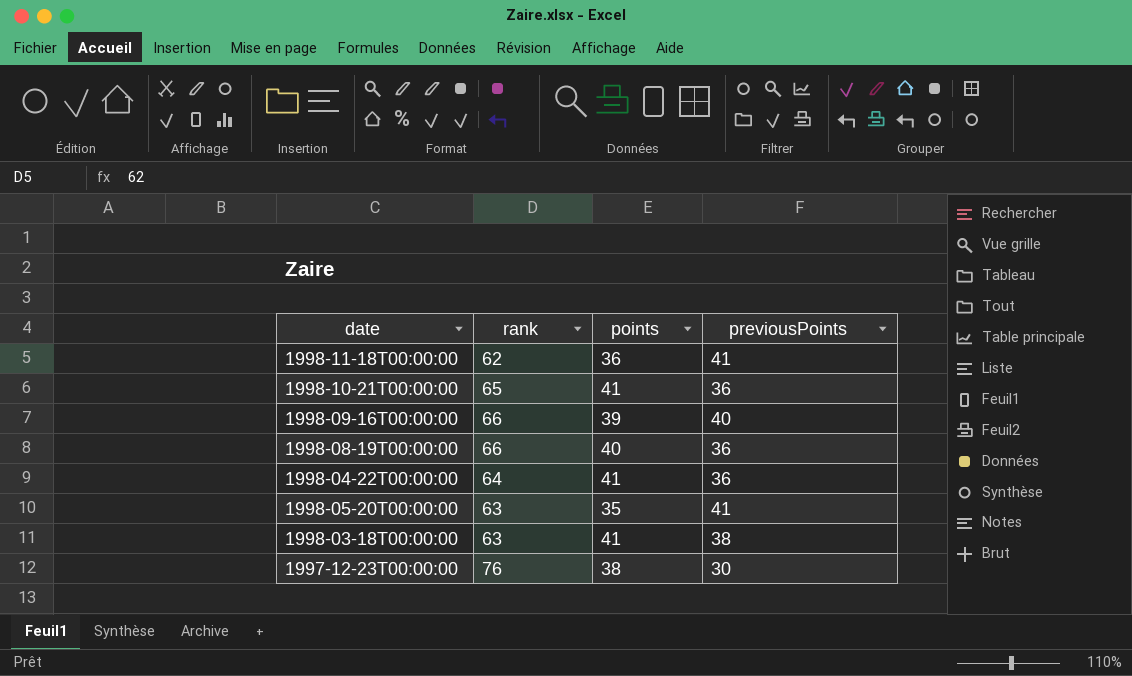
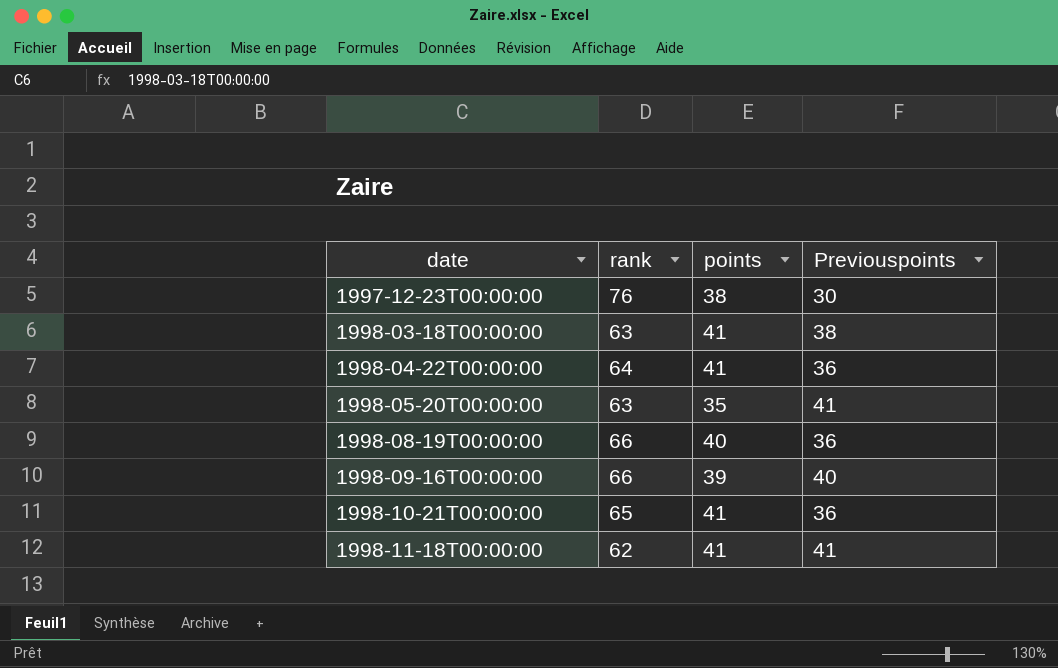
row order: none -> date ascending
column name: previousPoints -> Previouspoints
1998-11-18T00:00:00 | points: 36 -> 41

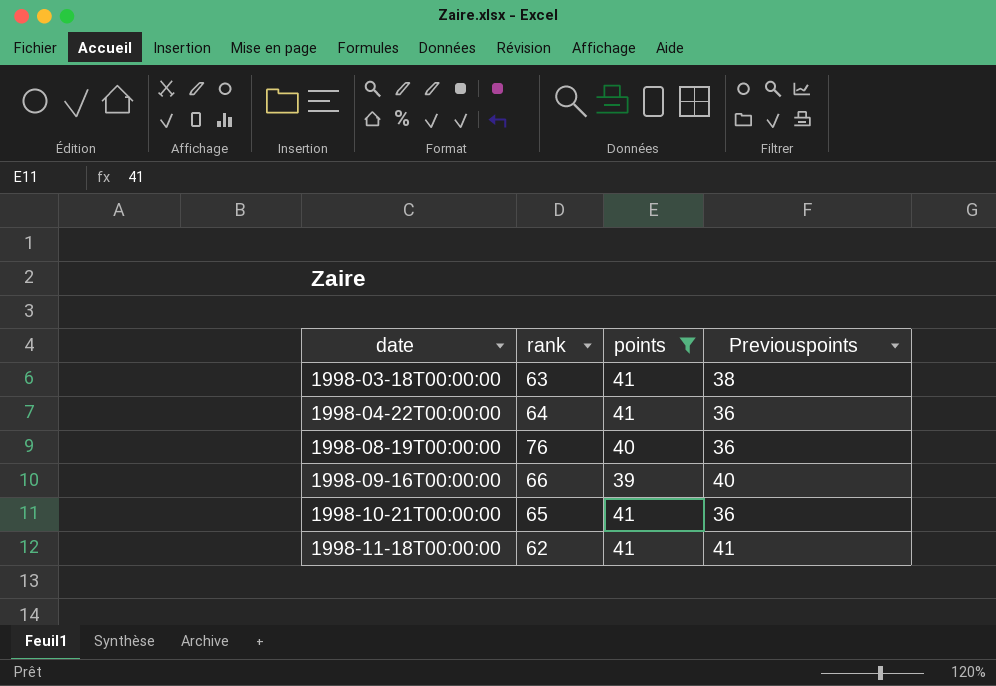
filter: none -> points >= 39
1998-08-19T00:00:00 | rank: 66 -> 76

